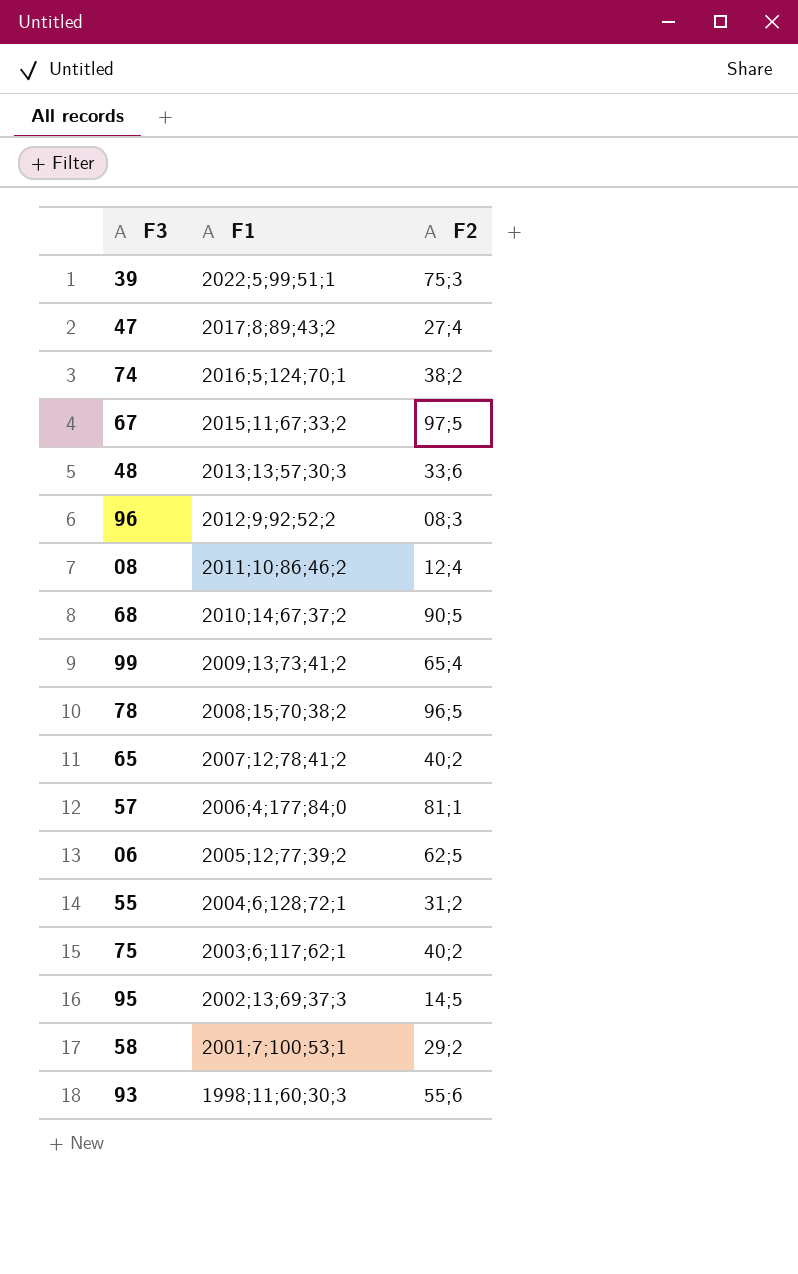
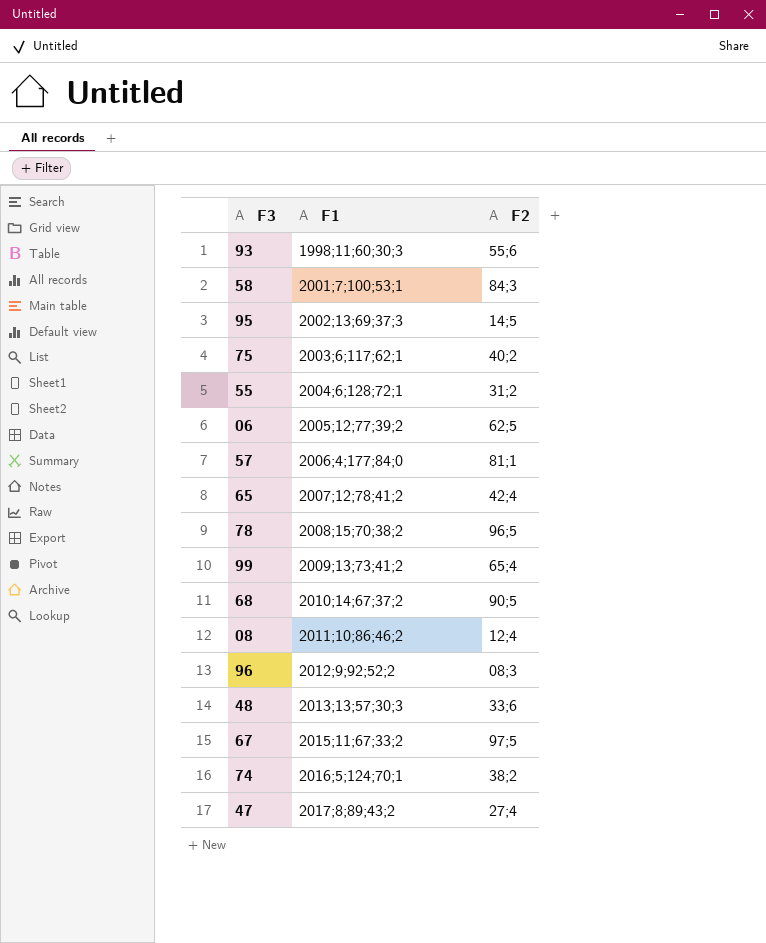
row order: F1 descending -> F1 ascending
row 39: 2022;5;99;51;1 | 75;3 -> none
58 | F2: 29;2 -> 84;3
65 | F2: 40;2 -> 42;4

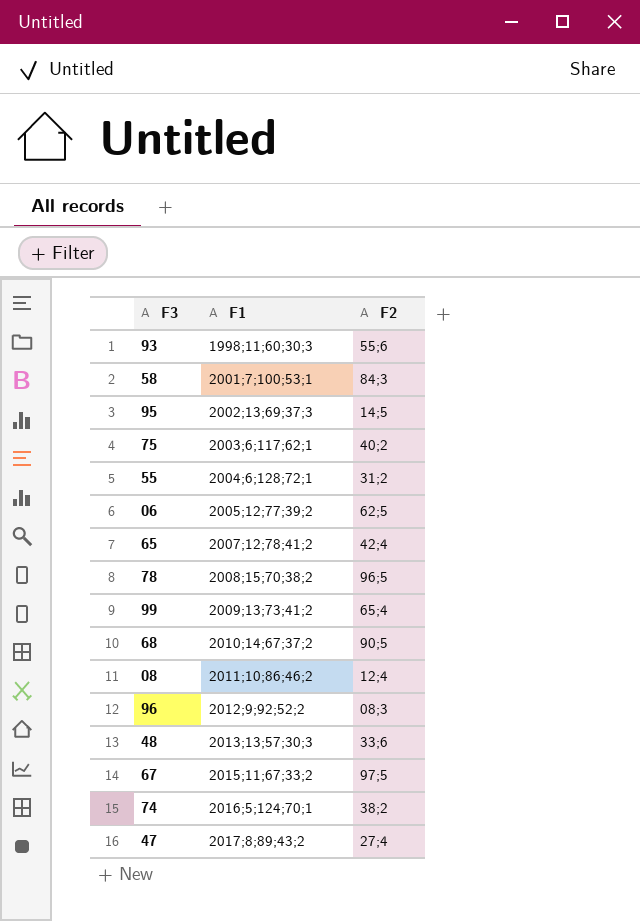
row 57: 2006;4;177;84;0 | 81;1 -> none

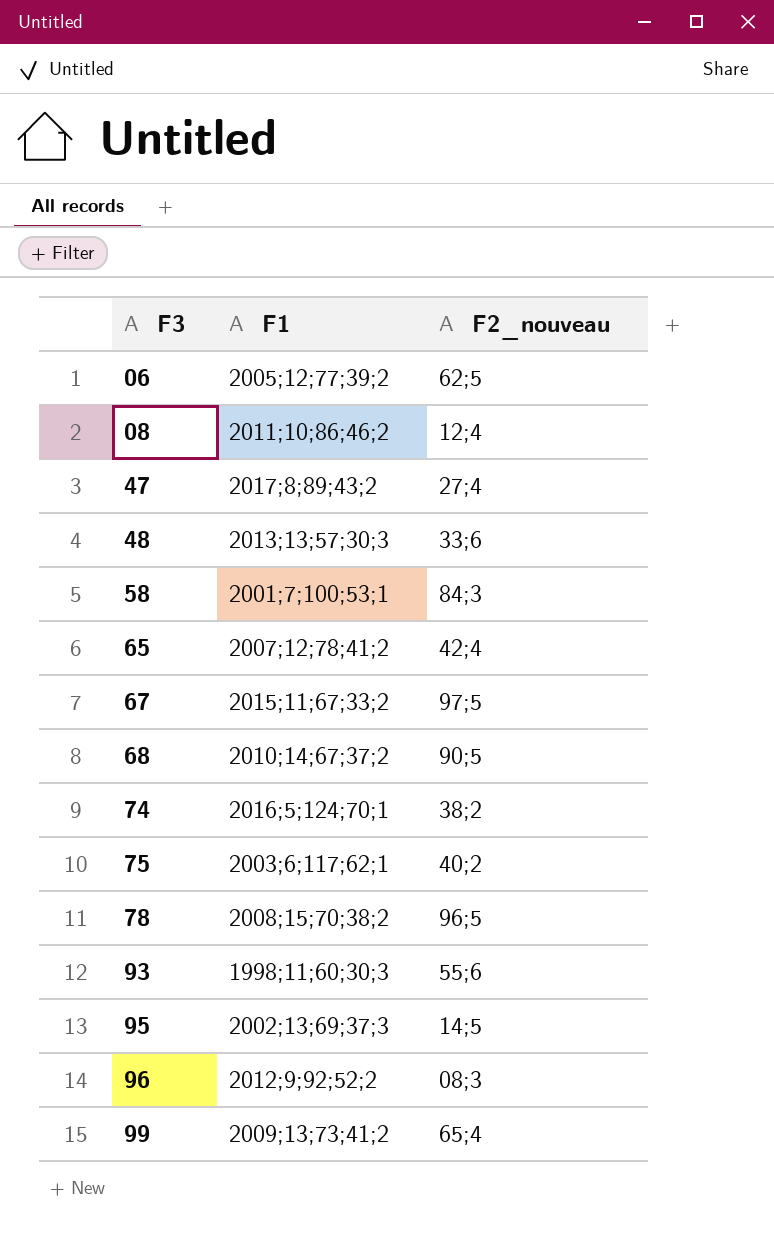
row order: F1 ascending -> F3 ascending
column name: F2 -> F2_nouveau
row 55: 2004;6;128;72;1 | 31;2 -> none

